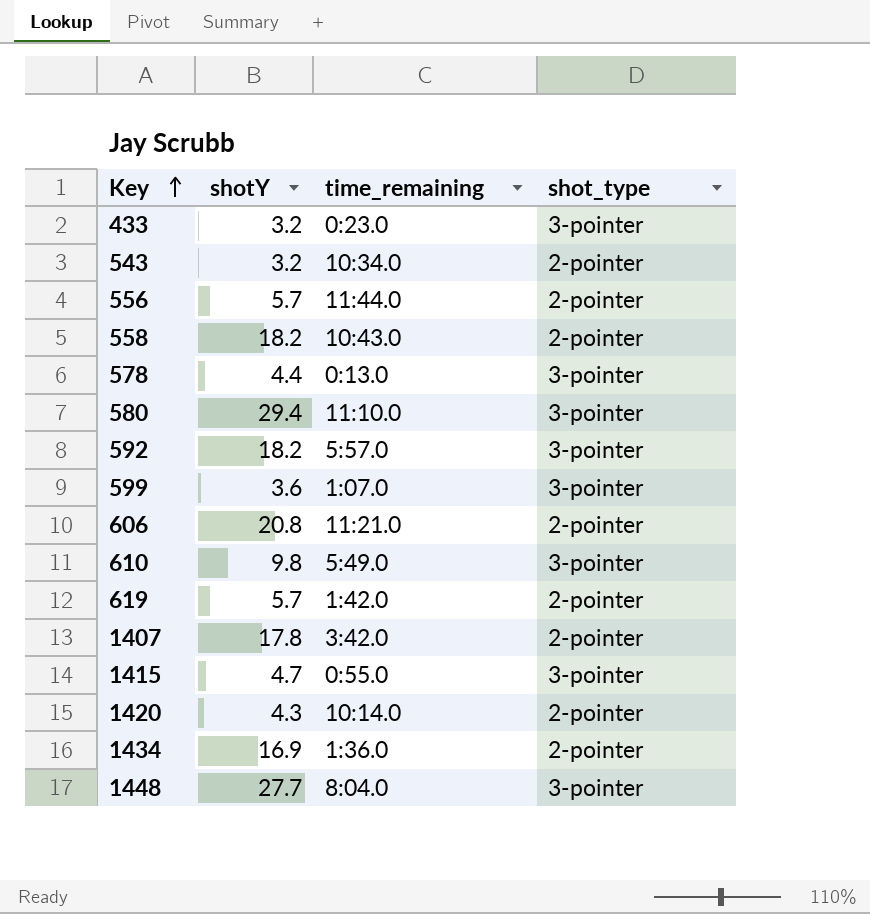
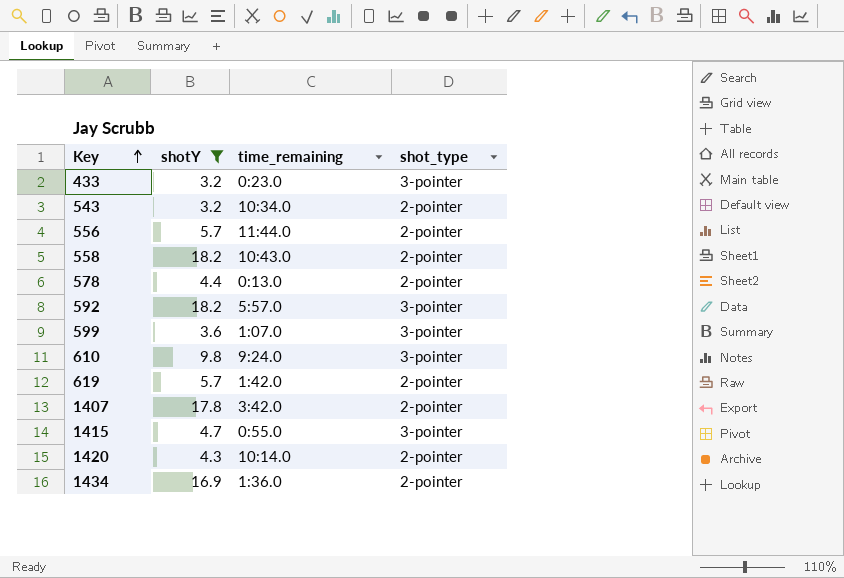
filter: none -> shotY <= 18.2
578 | shot_type: 3-pointer -> 2-pointer
610 | time_remaining: 5:49.0 -> 9:24.0

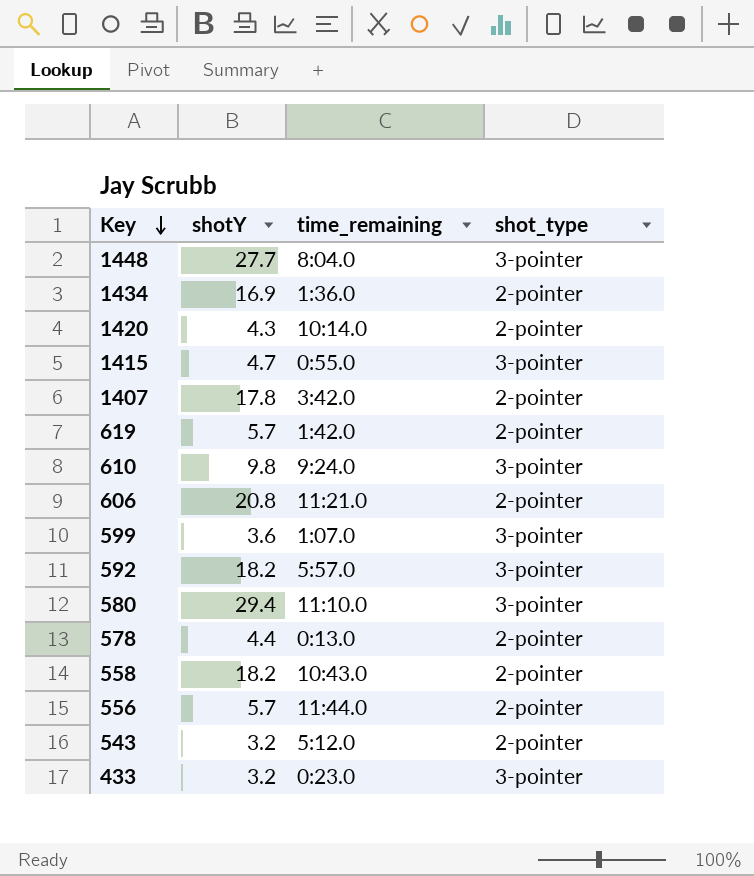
filter: shotY <= 18.2 -> none
row order: Key ascending -> Key descending
543 | time_remaining: 10:34.0 -> 5:12.0

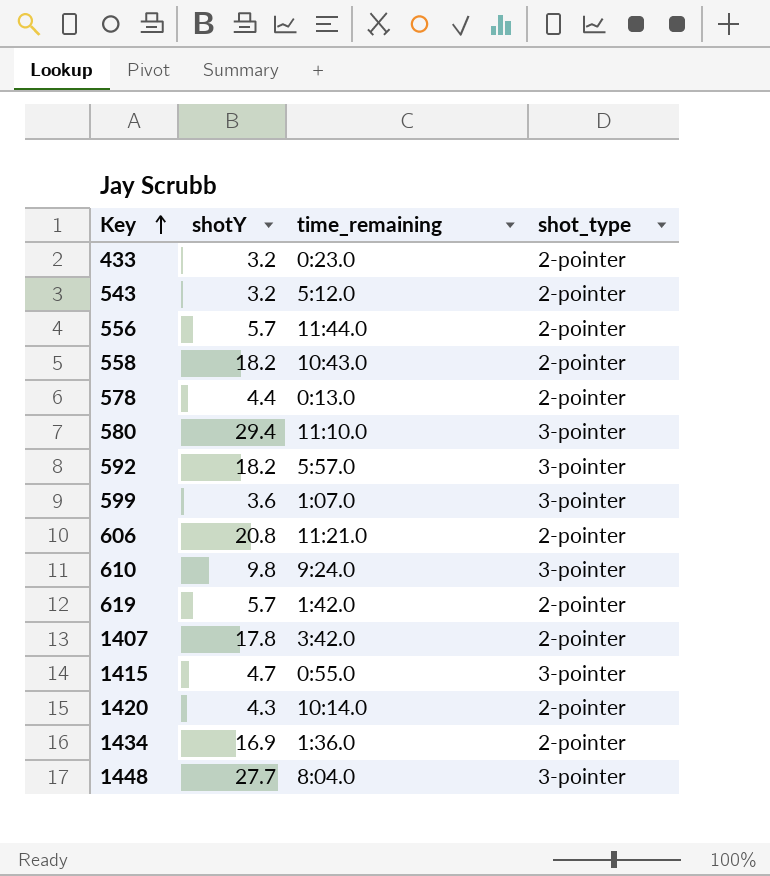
row order: Key descending -> Key ascending
433 | shot_type: 3-pointer -> 2-pointer

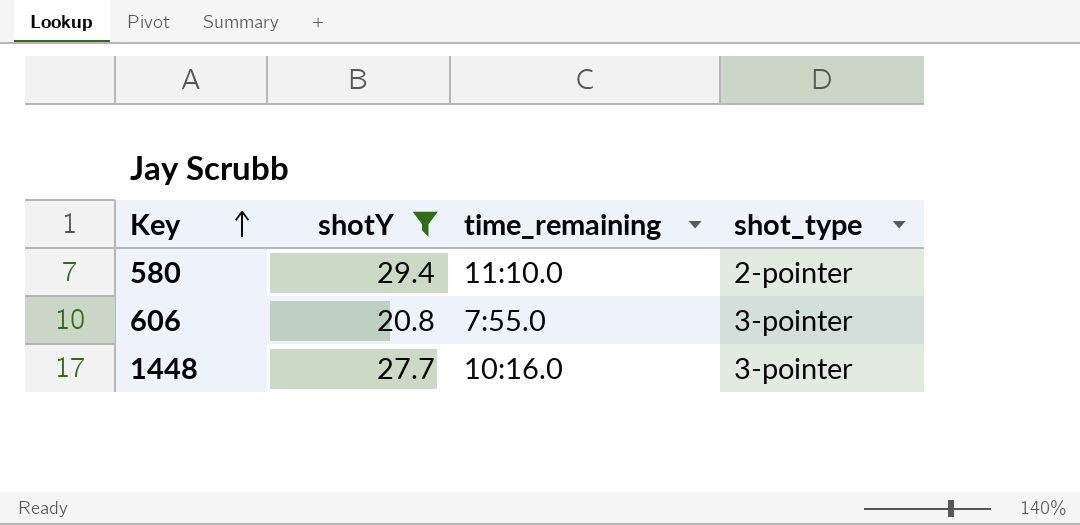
filter: none -> shotY >= 20.8
580 | shot_type: 3-pointer -> 2-pointer
606 | time_remaining: 11:21.0 -> 7:55.0
606 | shot_type: 2-pointer -> 3-pointer
1448 | time_remaining: 8:04.0 -> 10:16.0

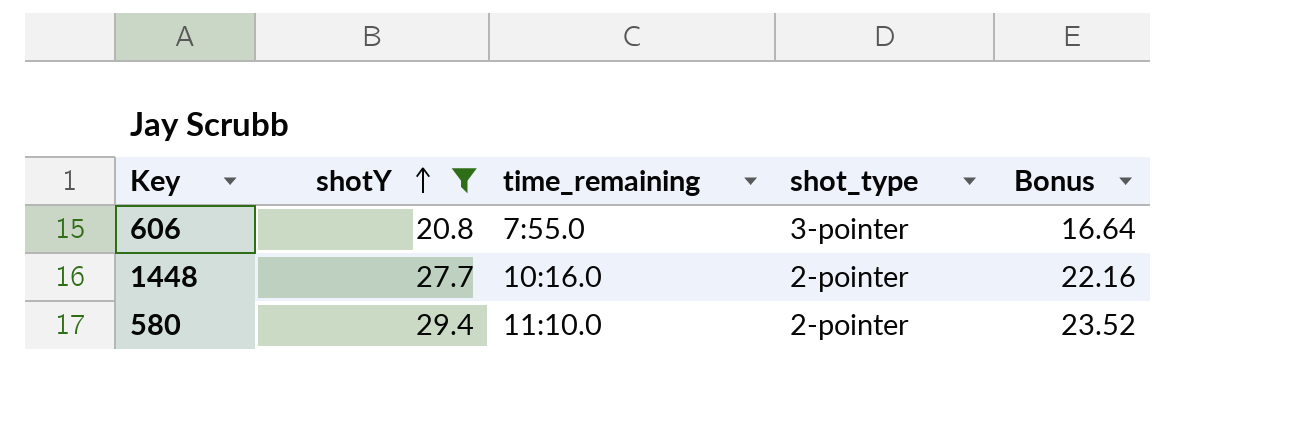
row order: Key ascending -> shotY ascending
column Bonus | formula: none -> [shotY] * 0.8
1448 | shot_type: 3-pointer -> 2-pointer

